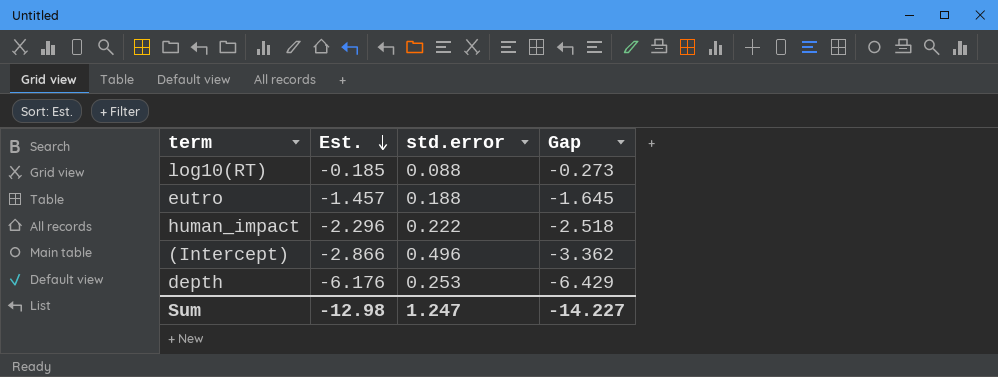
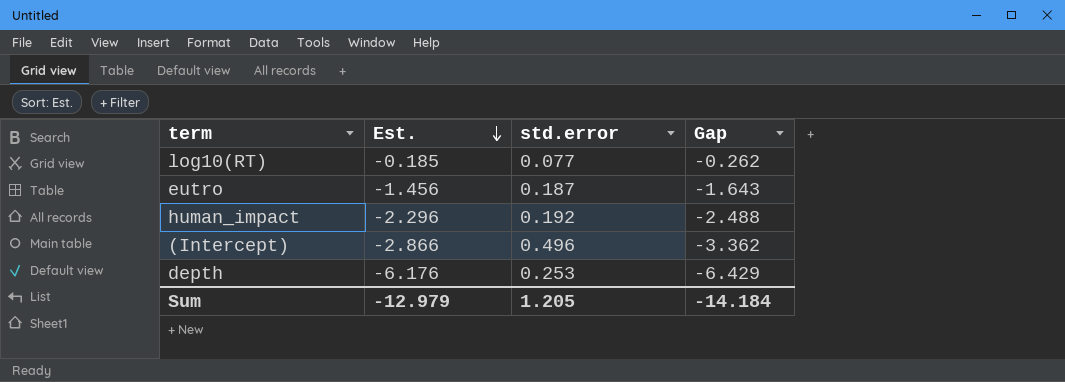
log10(RT) | std.error: 0.088 -> 0.077
log10(RT) | Gap: -0.273 -> -0.262
eutro | Est.: -1.457 -> -1.456
eutro | std.error: 0.188 -> 0.187
eutro | Gap: -1.645 -> -1.643
human_impact | std.error: 0.222 -> 0.192
human_impact | Gap: -2.518 -> -2.488
Sum | Est.: -12.98 -> -12.979
Sum | std.error: 1.247 -> 1.205
Sum | Gap: -14.227 -> -14.184

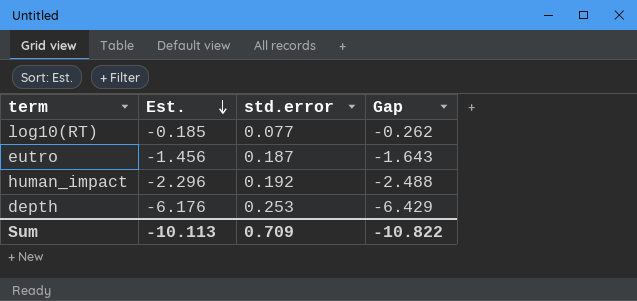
row (Intercept): -2.866 | 0.496 | -3.362 -> none
Sum | Est.: -12.979 -> -10.113
Sum | std.error: 1.205 -> 0.709
Sum | Gap: -14.184 -> -10.822

